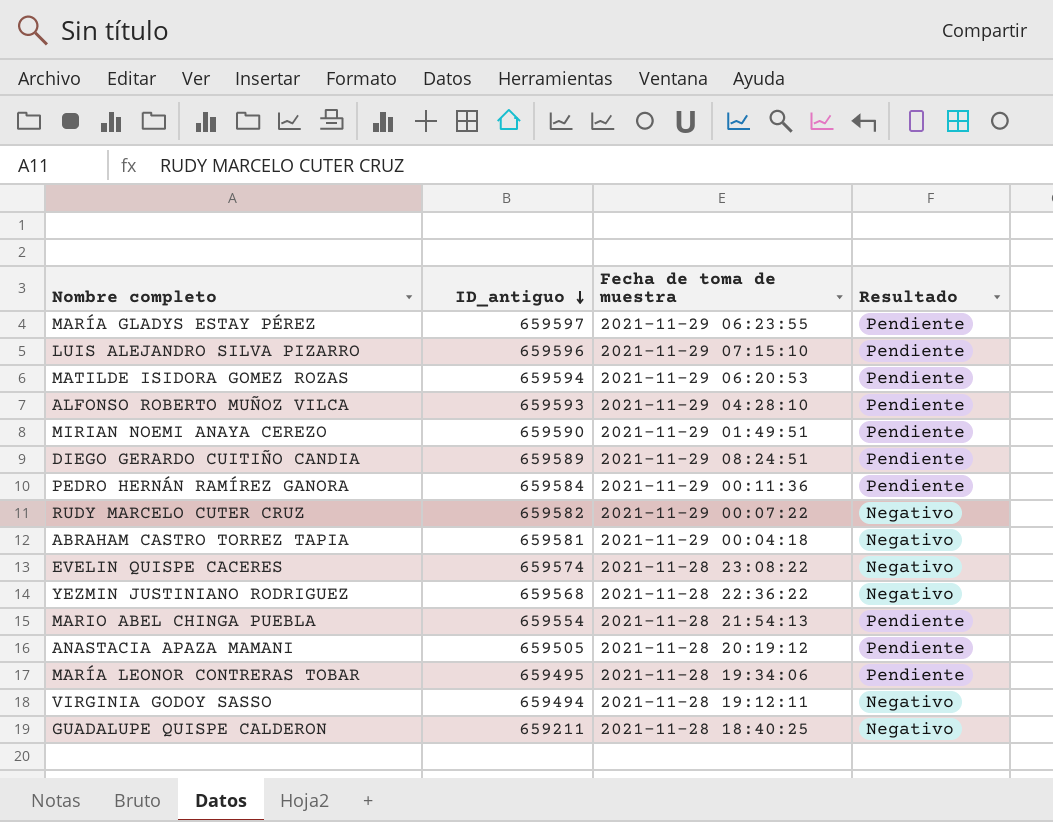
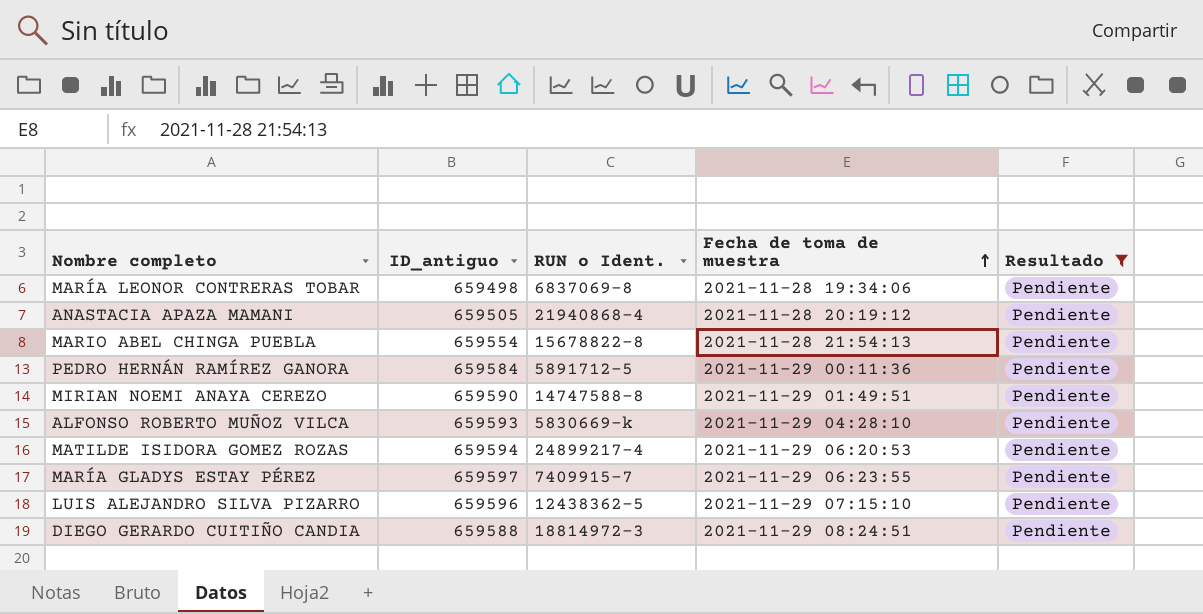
filter: none -> Resultado = Pendiente
row order: ID_antiguo descending -> Fecha de toma de muestra ascending
column RUN o Ident. | position: none -> 3
MARÍA LEONOR CONTRERAS TOBAR | ID_antiguo: 659495 -> 659498
DIEGO GERARDO CUITIÑO CANDIA | ID_antiguo: 659589 -> 659588

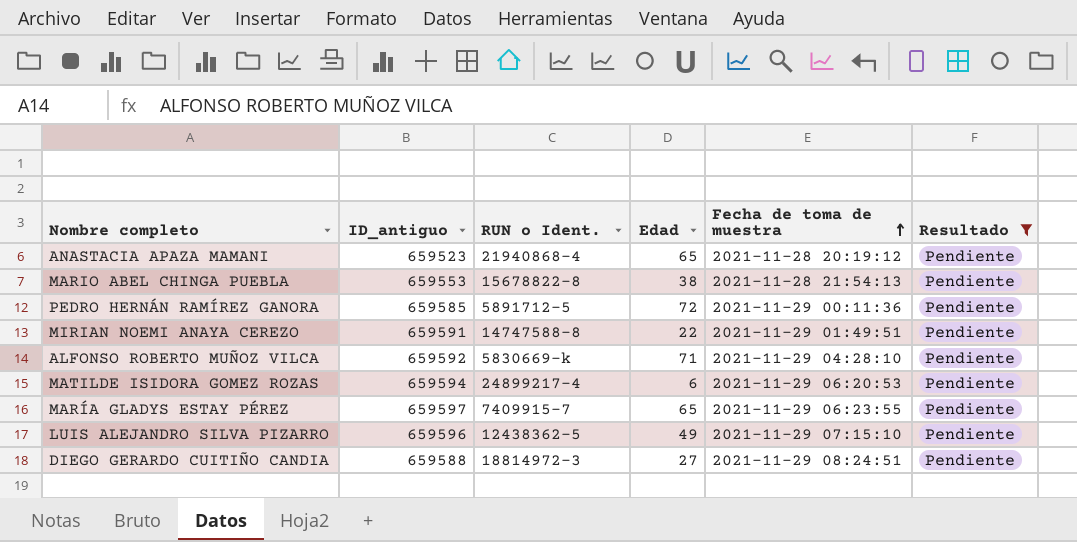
column Edad | position: none -> 4
row MARÍA LEONOR CONTRERAS TOBAR: 659498 | 6837069-8 | 2021-11-28 19:34:06 | Pendiente -> none
ANASTACIA APAZA MAMANI | ID_antiguo: 659505 -> 659523
MARIO ABEL CHINGA PUEBLA | ID_antiguo: 659554 -> 659553
PEDRO HERNÁN RAMÍREZ GANORA | ID_antiguo: 659584 -> 659585
MIRIAN NOEMI ANAYA CEREZO | ID_antiguo: 659590 -> 659591
ALFONSO ROBERTO MUÑOZ VILCA | ID_antiguo: 659593 -> 659592

